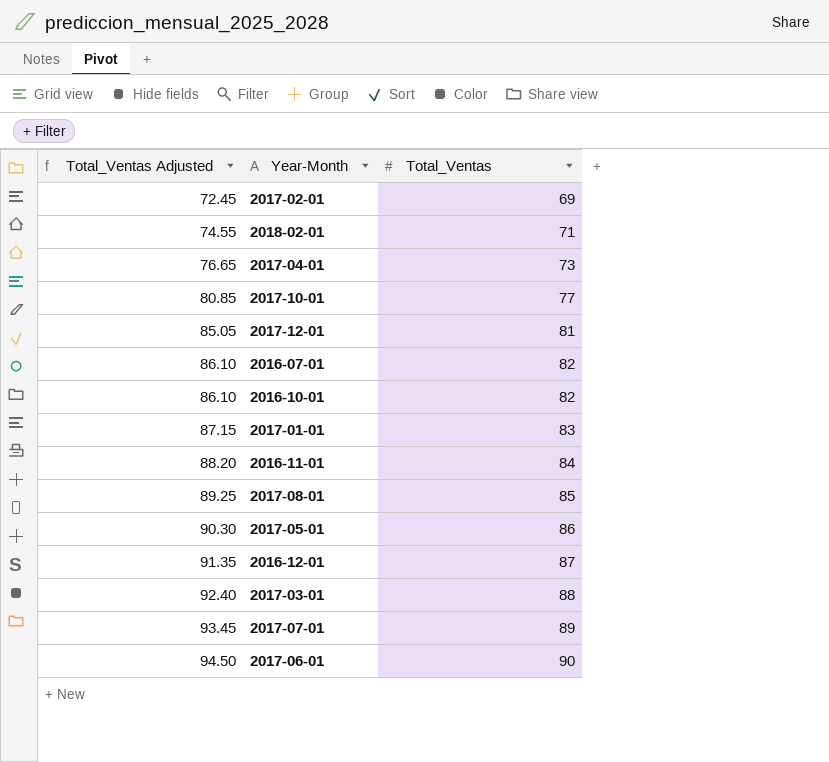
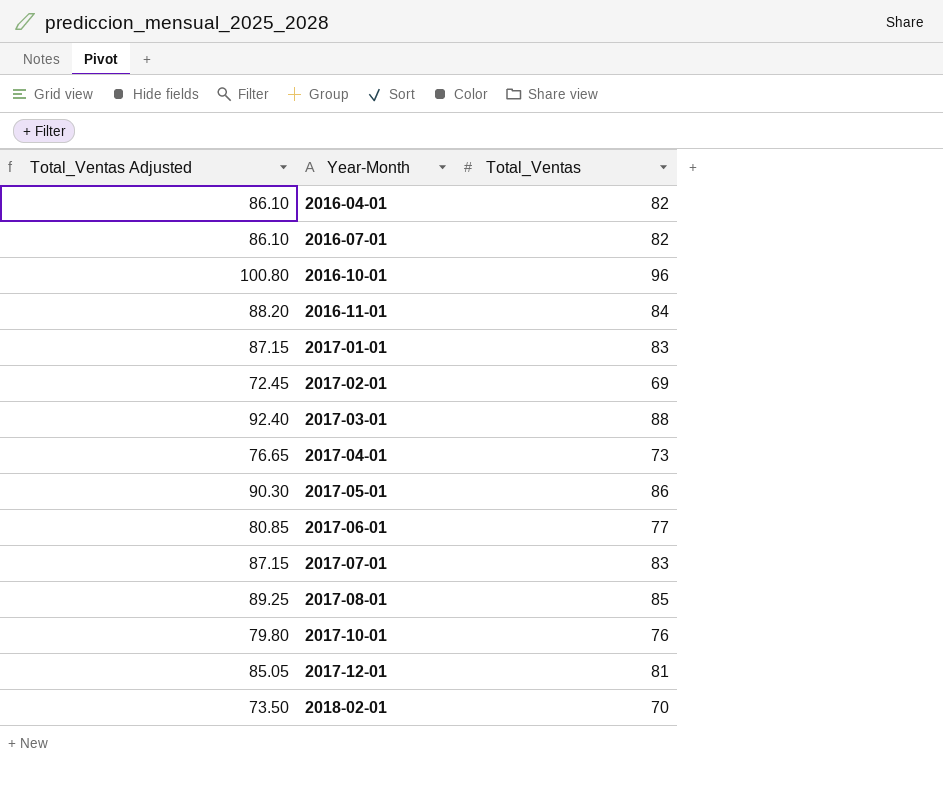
row order: Total_Ventas Adjusted ascending -> Year-Month ascending
row 2016-12-01: 91.35 | 87 -> none
row 2016-04-01: none -> 86.10 | 82
2016-10-01 | Total_Ventas Adjusted: 86.10 -> 100.80
2016-10-01 | Total_Ventas: 82 -> 96
2017-06-01 | Total_Ventas Adjusted: 94.50 -> 80.85
2017-06-01 | Total_Ventas: 90 -> 77
2017-07-01 | Total_Ventas Adjusted: 93.45 -> 87.15
2017-07-01 | Total_Ventas: 89 -> 83
2017-10-01 | Total_Ventas Adjusted: 80.85 -> 79.80
2017-10-01 | Total_Ventas: 77 -> 76
2018-02-01 | Total_Ventas Adjusted: 74.55 -> 73.50
2018-02-01 | Total_Ventas: 71 -> 70

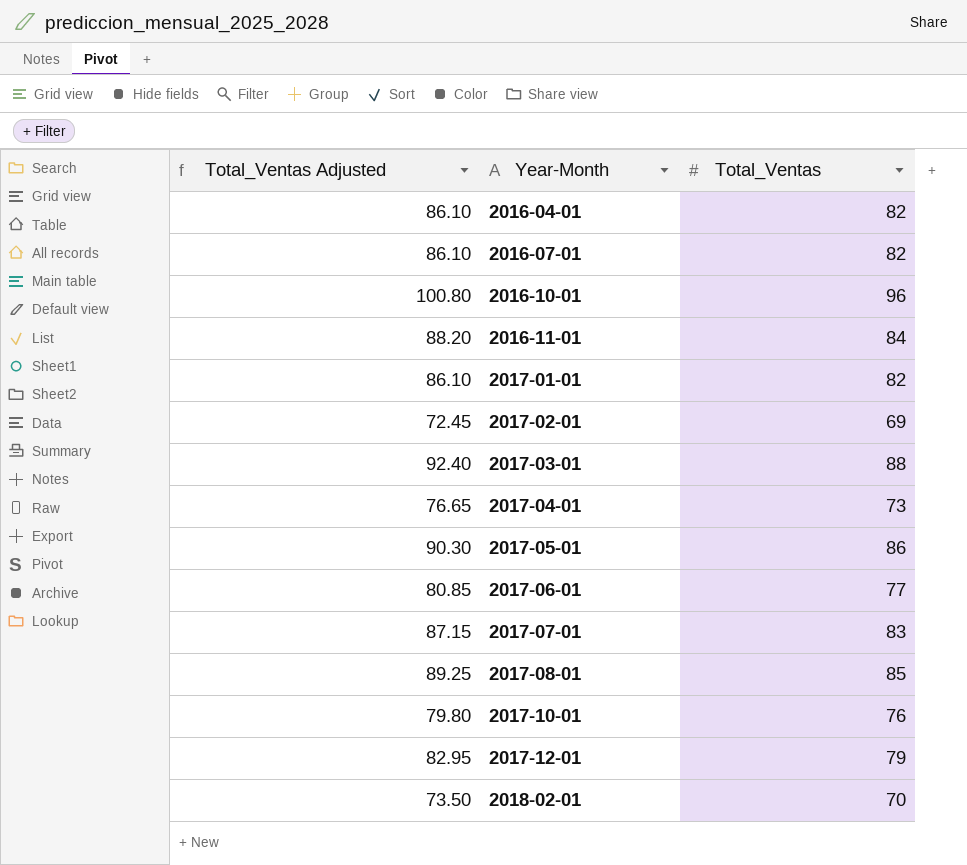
2017-01-01 | Total_Ventas Adjusted: 87.15 -> 86.10
2017-01-01 | Total_Ventas: 83 -> 82
2017-12-01 | Total_Ventas Adjusted: 85.05 -> 82.95
2017-12-01 | Total_Ventas: 81 -> 79

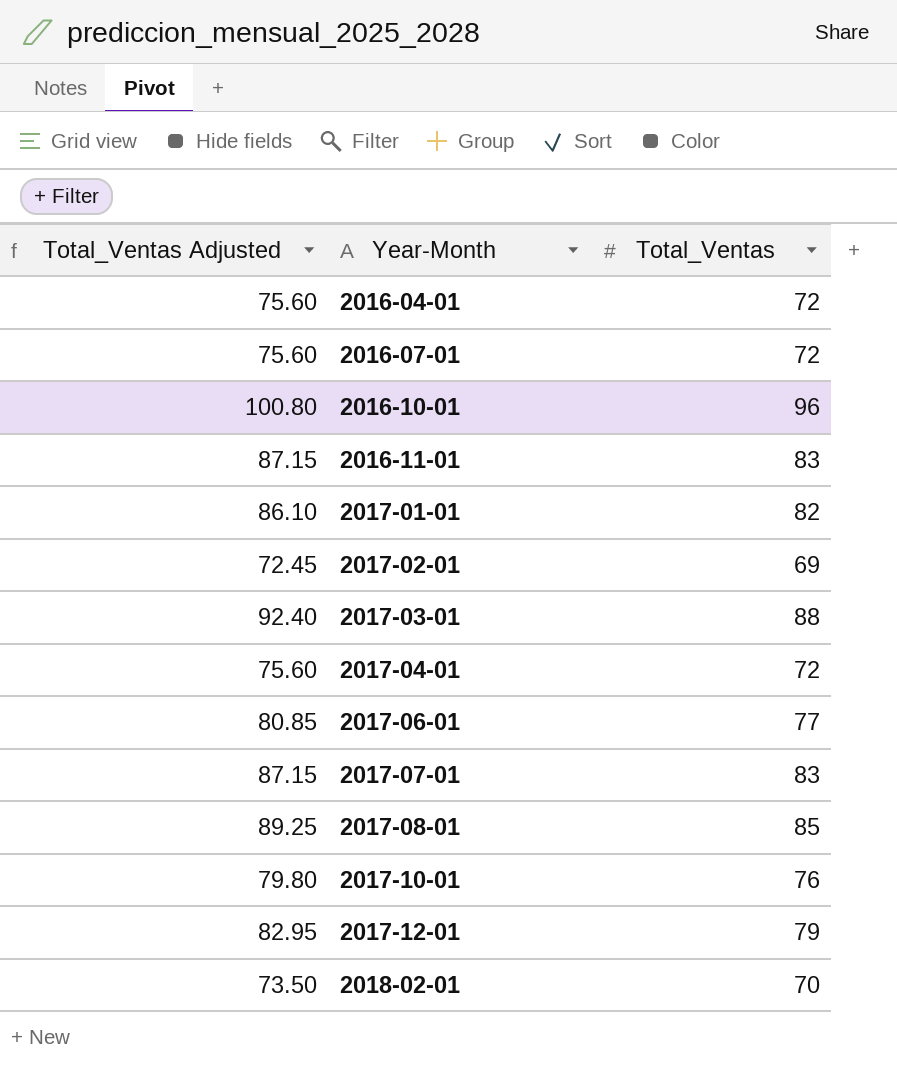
row 2017-05-01: 90.30 | 86 -> none
2016-04-01 | Total_Ventas Adjusted: 86.10 -> 75.60
2016-04-01 | Total_Ventas: 82 -> 72
2016-07-01 | Total_Ventas Adjusted: 86.10 -> 75.60
2016-07-01 | Total_Ventas: 82 -> 72
2016-11-01 | Total_Ventas Adjusted: 88.20 -> 87.15
2016-11-01 | Total_Ventas: 84 -> 83
2017-04-01 | Total_Ventas Adjusted: 76.65 -> 75.60
2017-04-01 | Total_Ventas: 73 -> 72

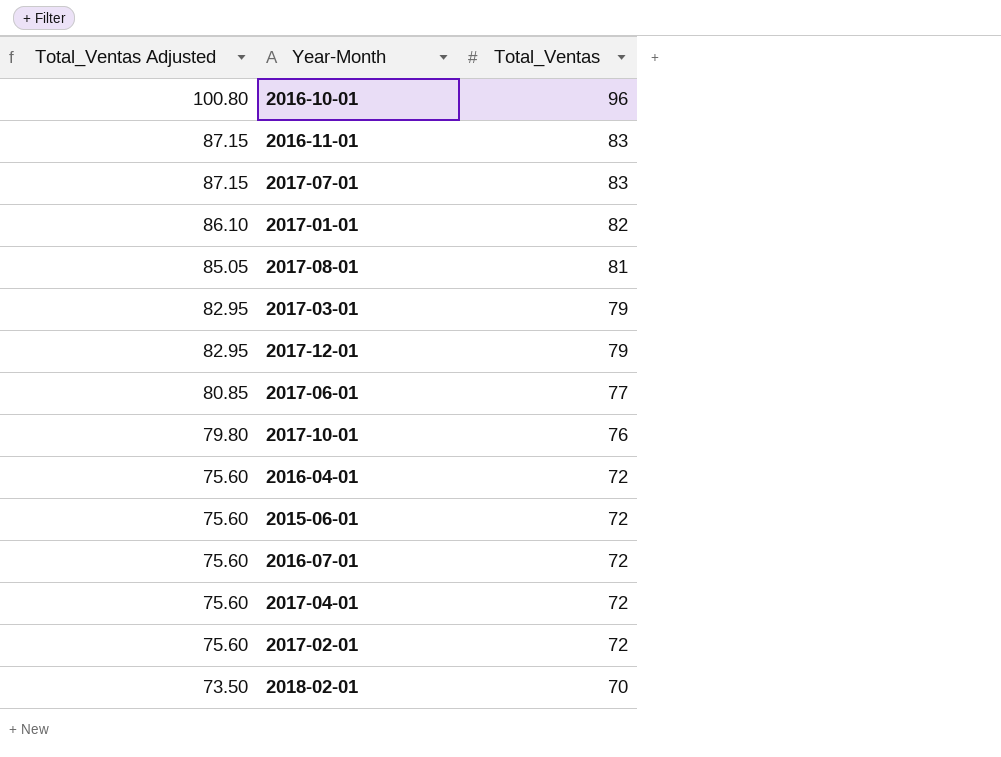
row order: Year-Month ascending -> Total_Ventas Adjusted descending
2017-08-01 | Total_Ventas Adjusted: 89.25 -> 85.05
2017-08-01 | Total_Ventas: 85 -> 81
2017-03-01 | Total_Ventas Adjusted: 92.40 -> 82.95
2017-03-01 | Total_Ventas: 88 -> 79
row 2015-06-01: none -> 75.60 | 72
2017-02-01 | Total_Ventas Adjusted: 72.45 -> 75.60
2017-02-01 | Total_Ventas: 69 -> 72

